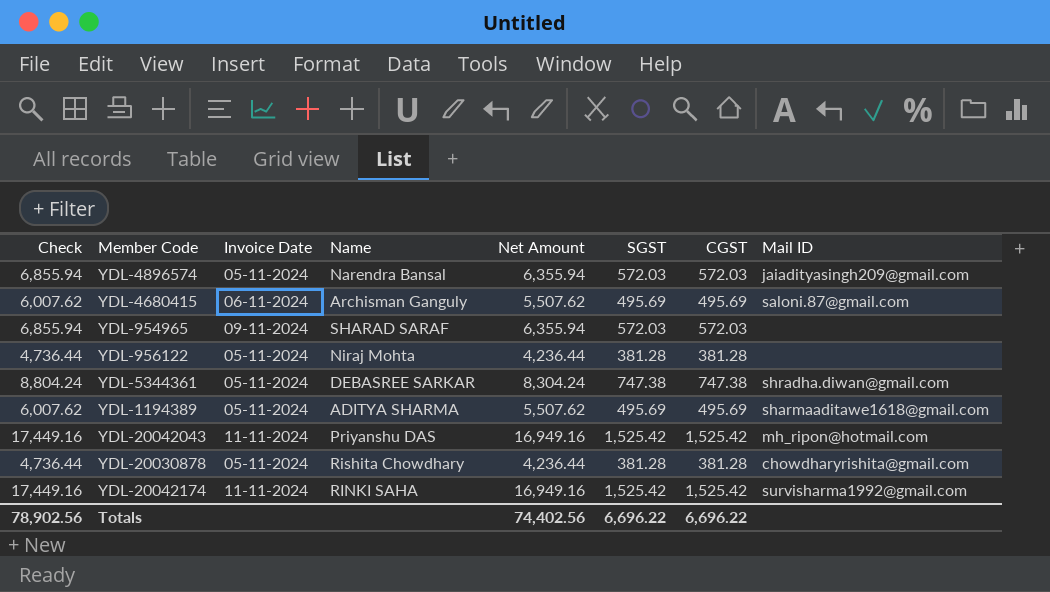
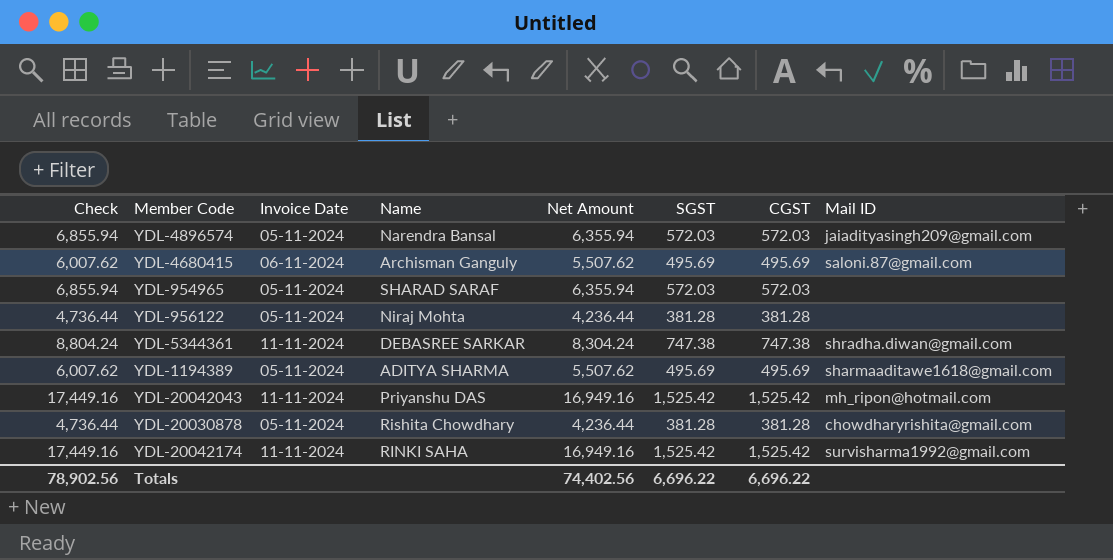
YDL-954965 | Invoice Date: 09-11-2024 -> 05-11-2024
YDL-5344361 | Invoice Date: 05-11-2024 -> 11-11-2024

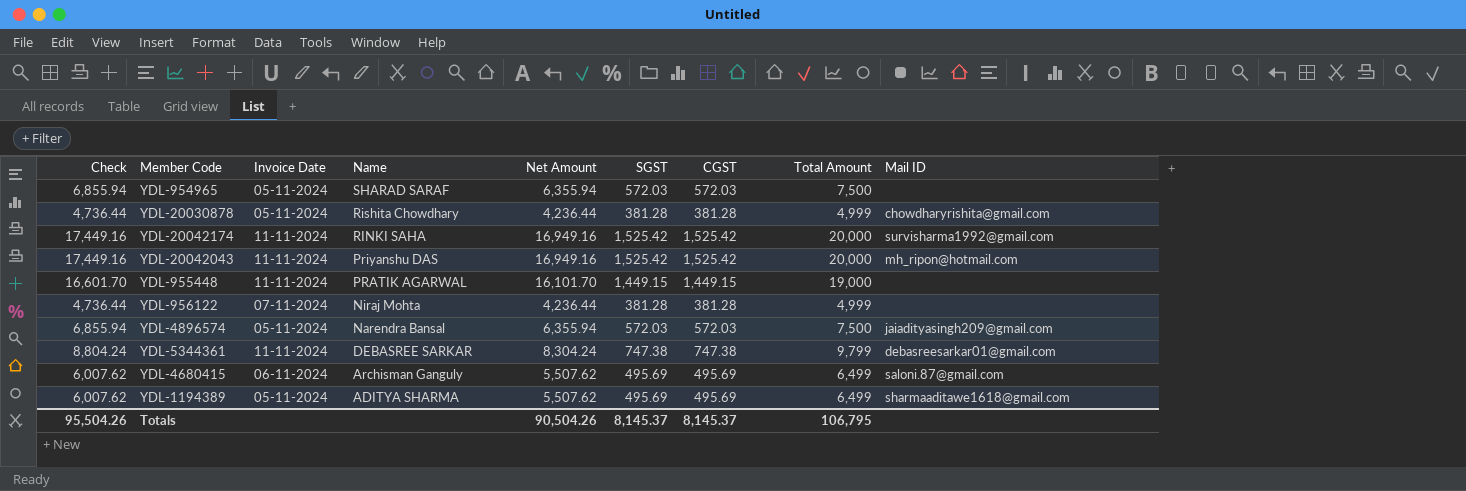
row order: none -> Name descending
column Total Amount | formula: none -> [Net Amount] + [SGST] + [CGST]
row YDL-955448: none -> 16,601.70 | 11-11-2024 | PRATIK AGARWAL | 16,101.70 | 1,449.15 | 1,449.15 | 19,000 | none
YDL-956122 | Invoice Date: 05-11-2024 -> 07-11-2024
YDL-5344361 | Mail ID: shradha.diwan@gmail.com -> debasreesarkar01@gmail.com
Totals | Check: 78,902.56 -> 95,504.26
Totals | Net Amount: 74,402.56 -> 90,504.26
Totals | SGST: 6,696.22 -> 8,145.37
Totals | CGST: 6,696.22 -> 8,145.37

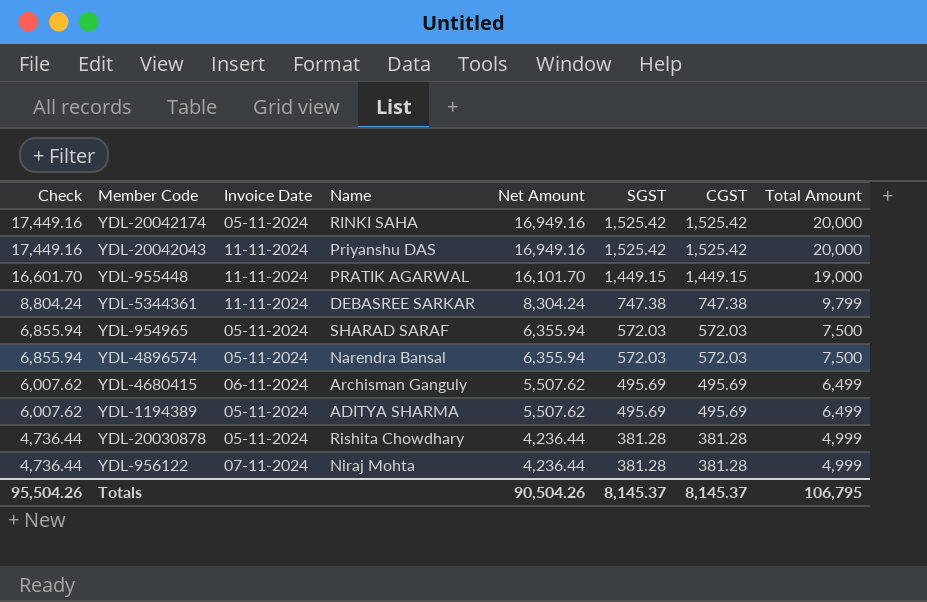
row order: Name descending -> Check descending
column Mail ID | position: 9 -> none
YDL-20042174 | Invoice Date: 11-11-2024 -> 05-11-2024

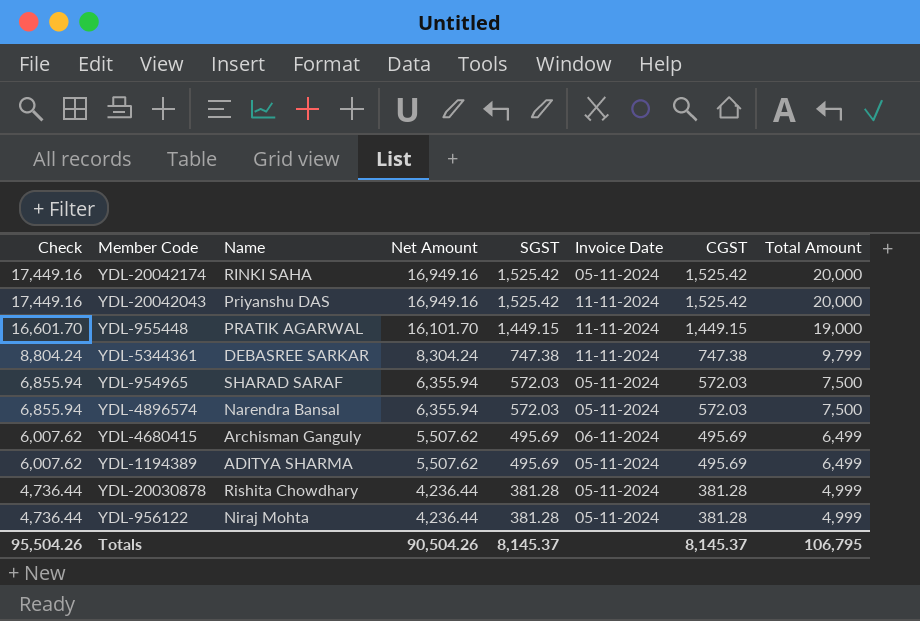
column Invoice Date | position: 3 -> 6
YDL-956122 | Invoice Date: 07-11-2024 -> 05-11-2024

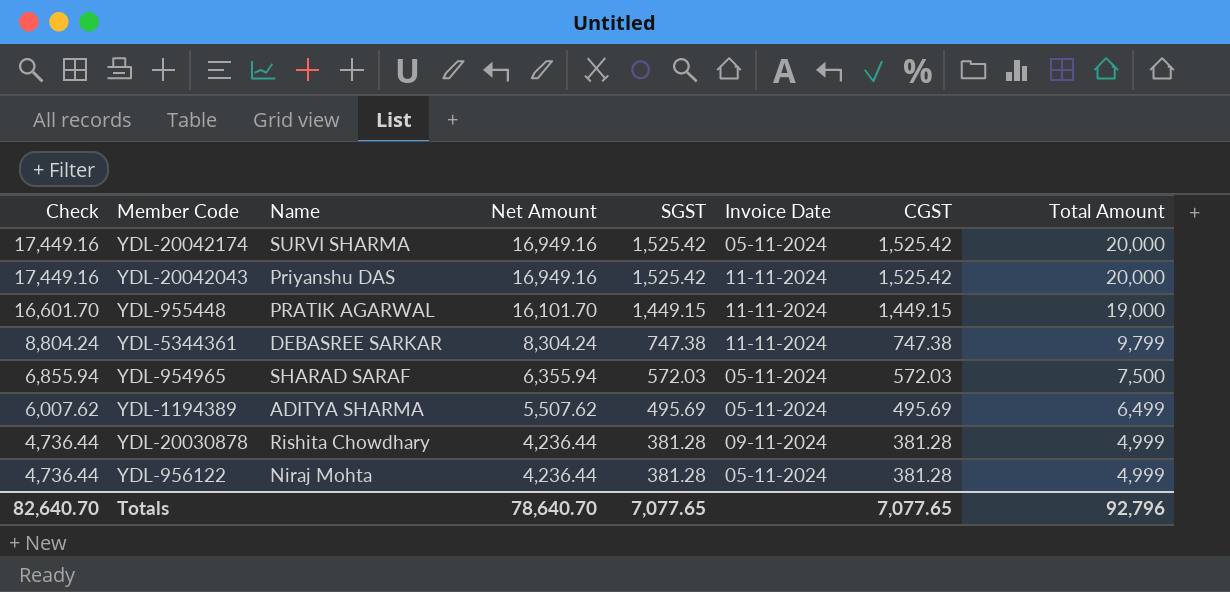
row YDL-4896574: 6,855.94 | Narendra Bansal | 6,355.94 | 572.03 | 05-11-2024 | 572.03 | 7,500 -> none
row YDL-4680415: 6,007.62 | Archisman Ganguly | 5,507.62 | 495.69 | 06-11-2024 | 495.69 | 6,499 -> none
YDL-20042174 | Name: RINKI SAHA -> SURVI SHARMA
YDL-20030878 | Invoice Date: 05-11-2024 -> 09-11-2024
Totals | Check: 95,504.26 -> 82,640.70
Totals | Net Amount: 90,504.26 -> 78,640.70
Totals | SGST: 8,145.37 -> 7,077.65
Totals | CGST: 8,145.37 -> 7,077.65
Totals | Total Amount: 106,795 -> 92,796

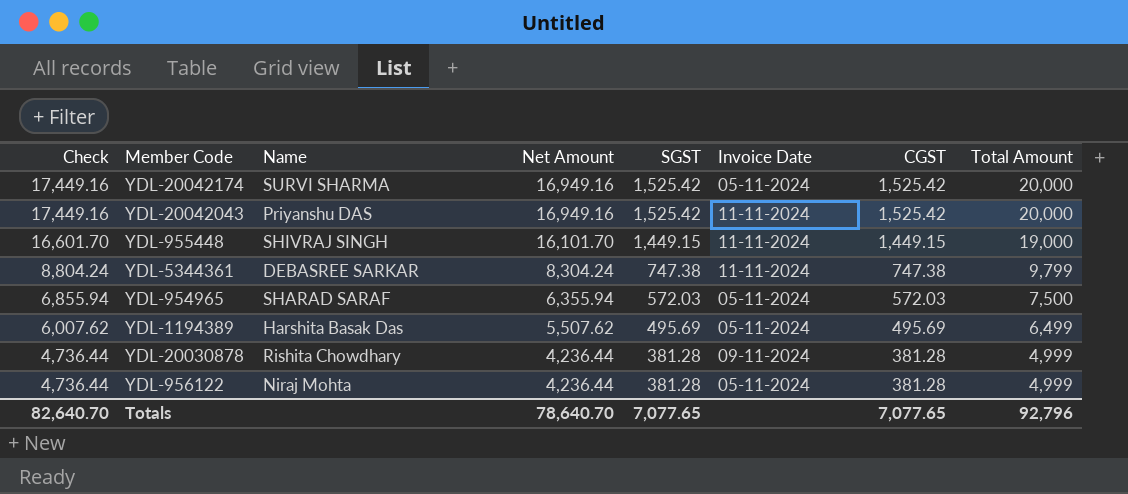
YDL-955448 | Name: PRATIK AGARWAL -> SHIVRAJ SINGH
YDL-1194389 | Name: ADITYA SHARMA -> Harshita Basak Das

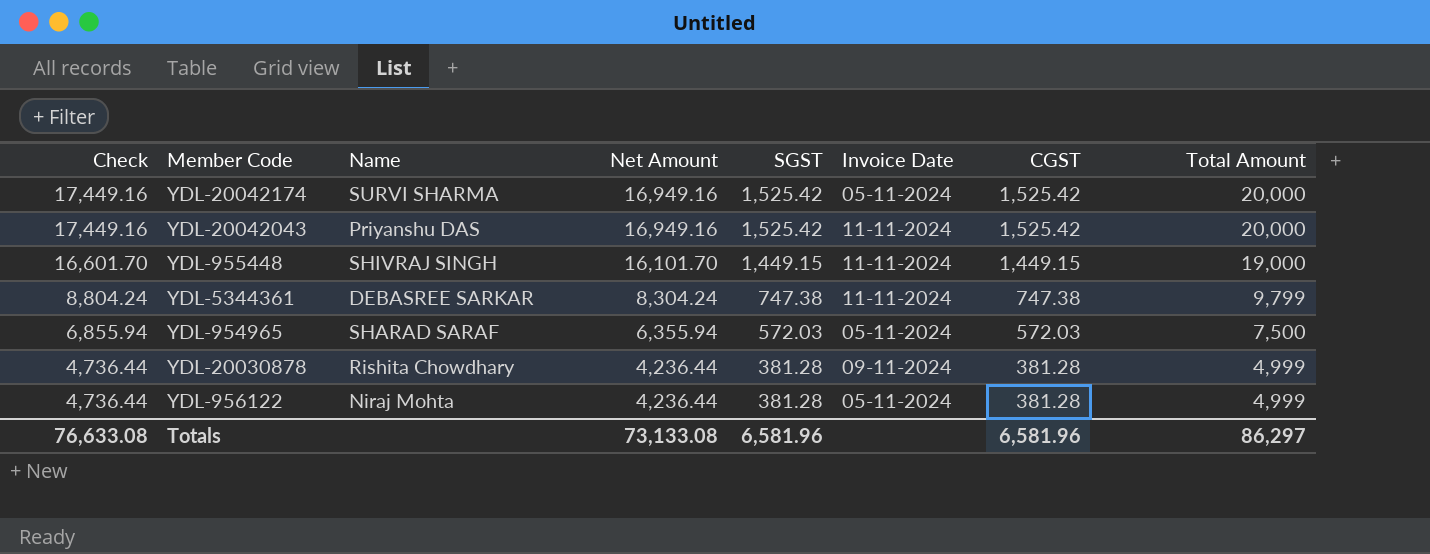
row YDL-1194389: 6,007.62 | Harshita Basak Das | 5,507.62 | 495.69 | 05-11-2024 | 495.69 | 6,499 -> none
Totals | Check: 82,640.70 -> 76,633.08
Totals | Net Amount: 78,640.70 -> 73,133.08
Totals | SGST: 7,077.65 -> 6,581.96
Totals | CGST: 7,077.65 -> 6,581.96
Totals | Total Amount: 92,796 -> 86,297

